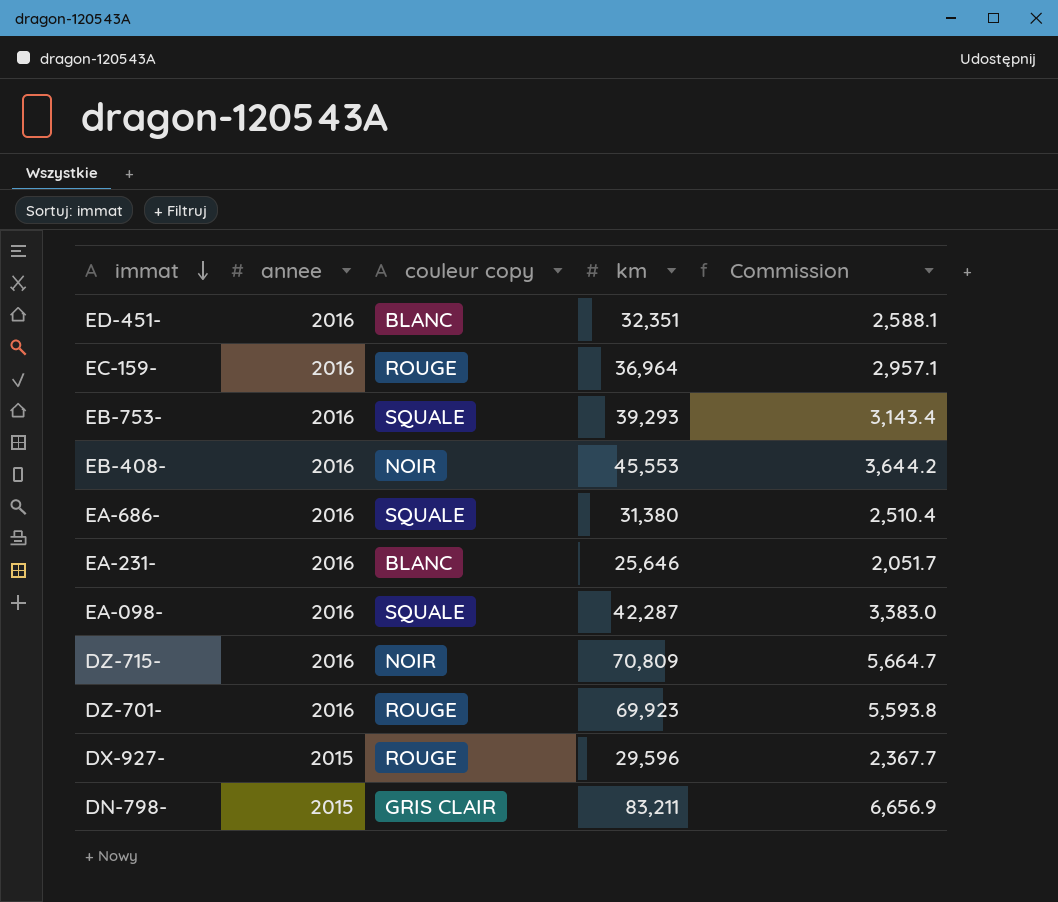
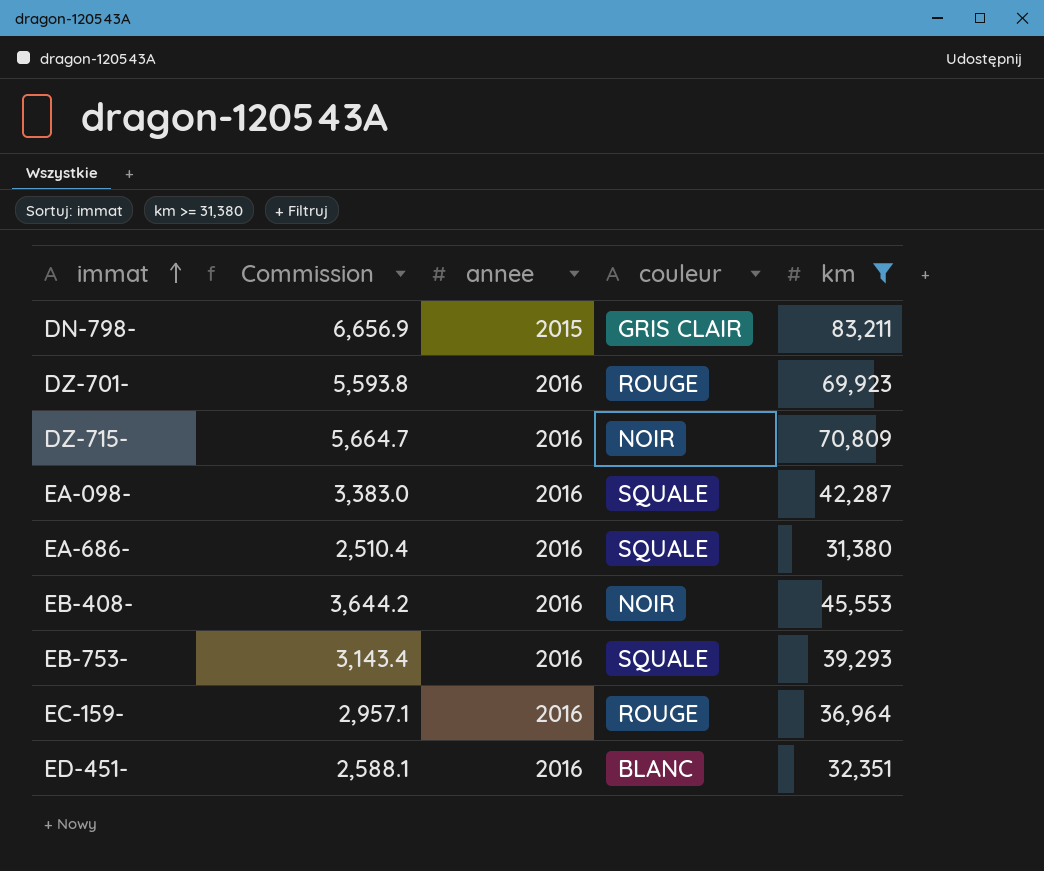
filter: none -> km >= 31,380
row order: immat descending -> immat ascending
column Commission | position: 5 -> 2
column name: couleur copy -> couleur

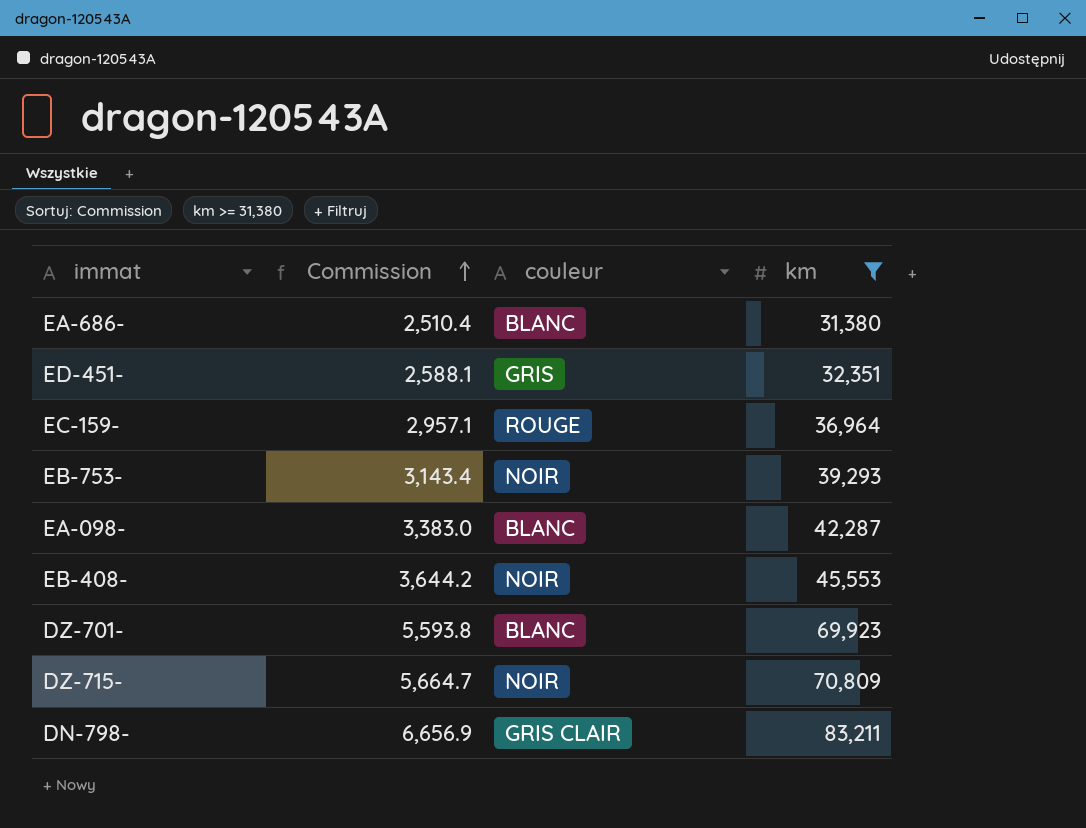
row order: immat ascending -> Commission ascending
column annee | position: 3 -> none
EA-686- | couleur: SQUALE -> BLANC
ED-451- | couleur: BLANC -> GRIS
EB-753- | couleur: SQUALE -> NOIR
EA-098- | couleur: SQUALE -> BLANC
DZ-701- | couleur: ROUGE -> BLANC

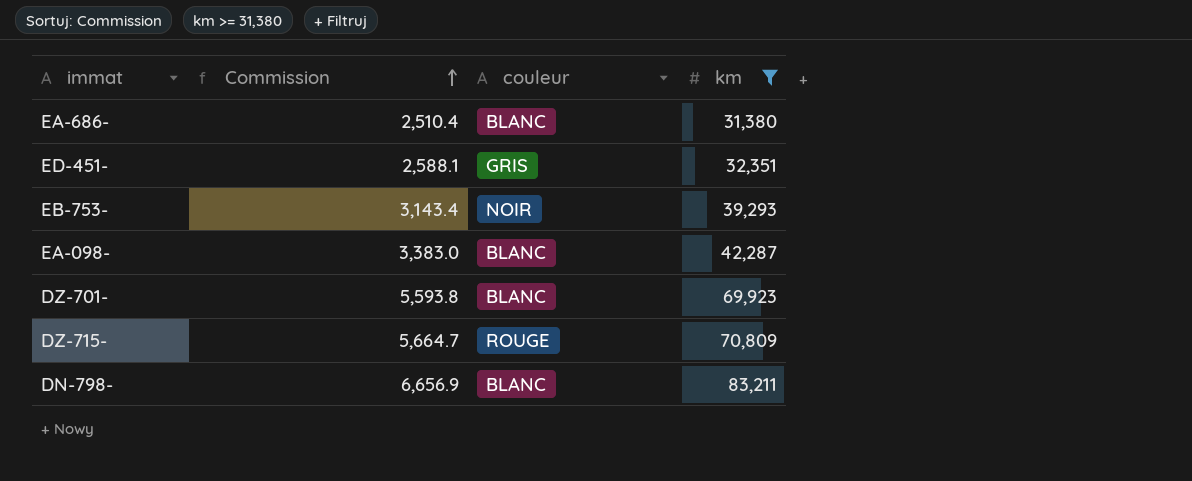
row EC-159-: 2,957.1 | ROUGE | 36,964 -> none
row EB-408-: 3,644.2 | NOIR | 45,553 -> none
DZ-715- | couleur: NOIR -> ROUGE
DN-798- | couleur: GRIS CLAIR -> BLANC

